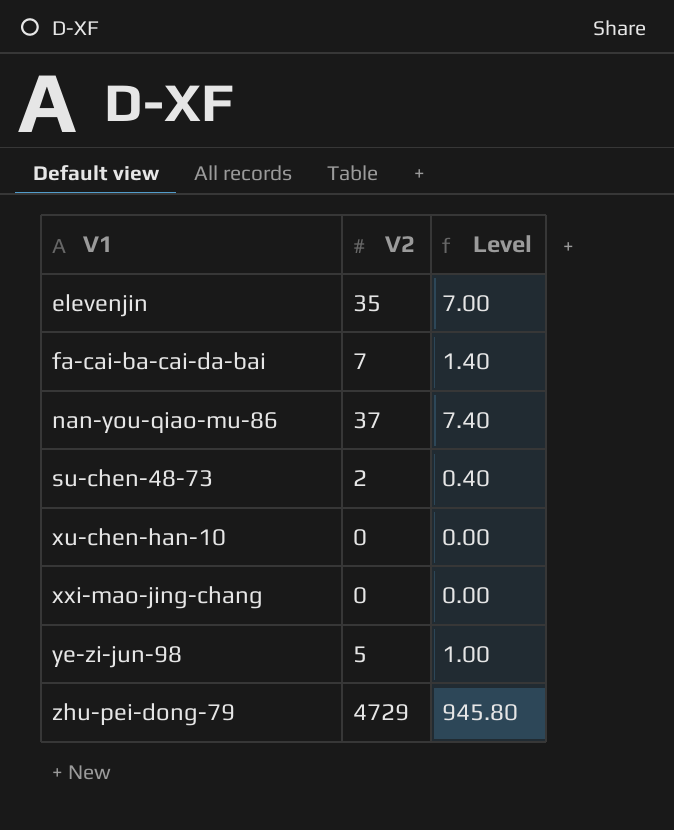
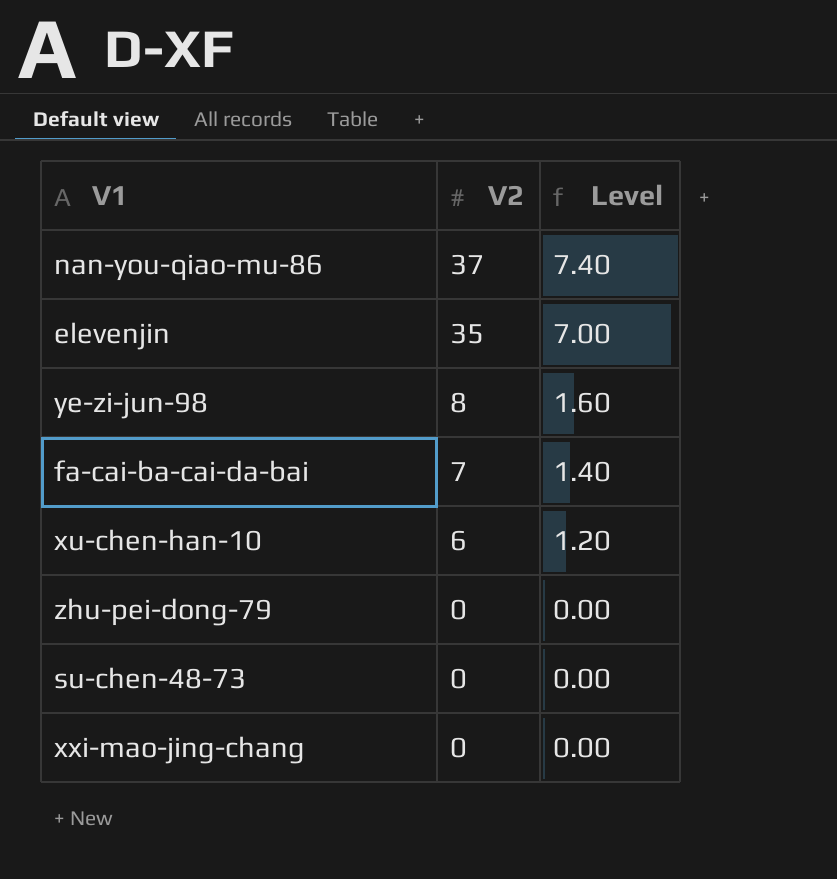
row order: V1 ascending -> V2 descending
ye-zi-jun-98 | V2: 5 -> 8
ye-zi-jun-98 | Level: 1.00 -> 1.60
xu-chen-han-10 | V2: 0 -> 6
xu-chen-han-10 | Level: 0.00 -> 1.20
zhu-pei-dong-79 | V2: 4729 -> 0
zhu-pei-dong-79 | Level: 945.80 -> 0.00
su-chen-48-73 | V2: 2 -> 0
su-chen-48-73 | Level: 0.40 -> 0.00

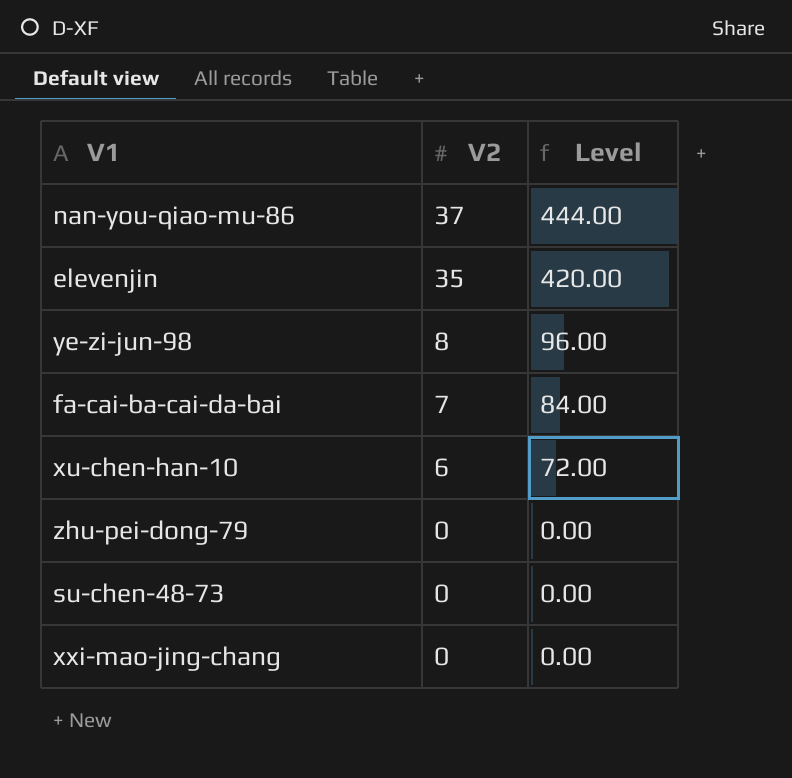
column Level | formula: [V2] * 0.2 -> [V2] * 12

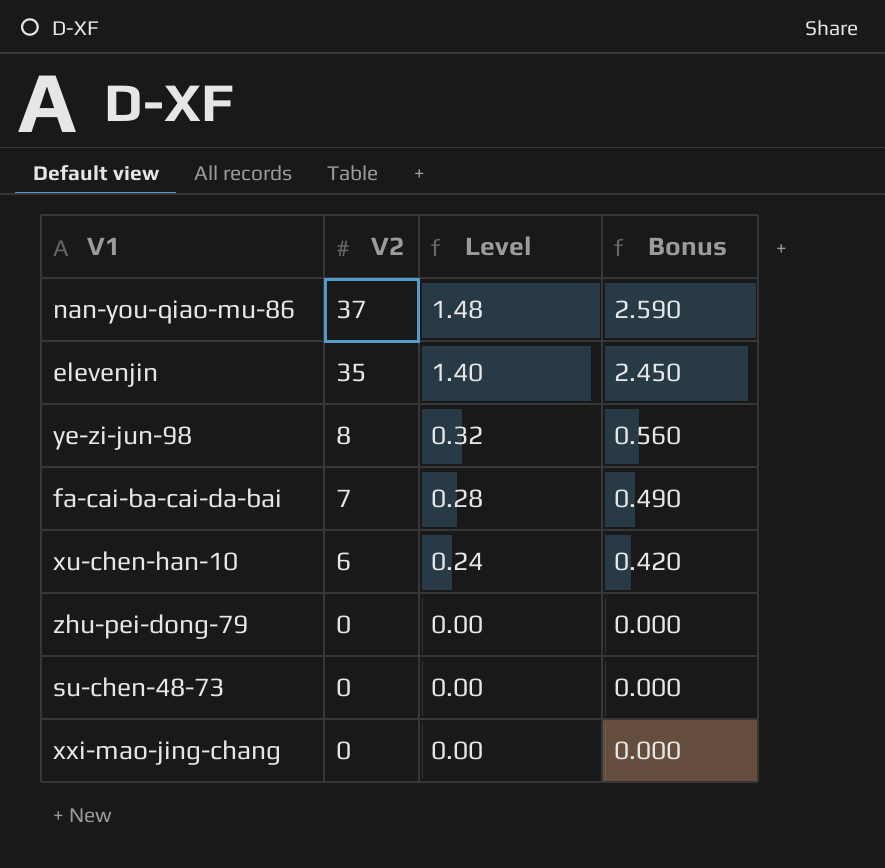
column Level | formula: [V2] * 12 -> [V2] * 0.04
column Bonus | formula: none -> [V2] * 0.07

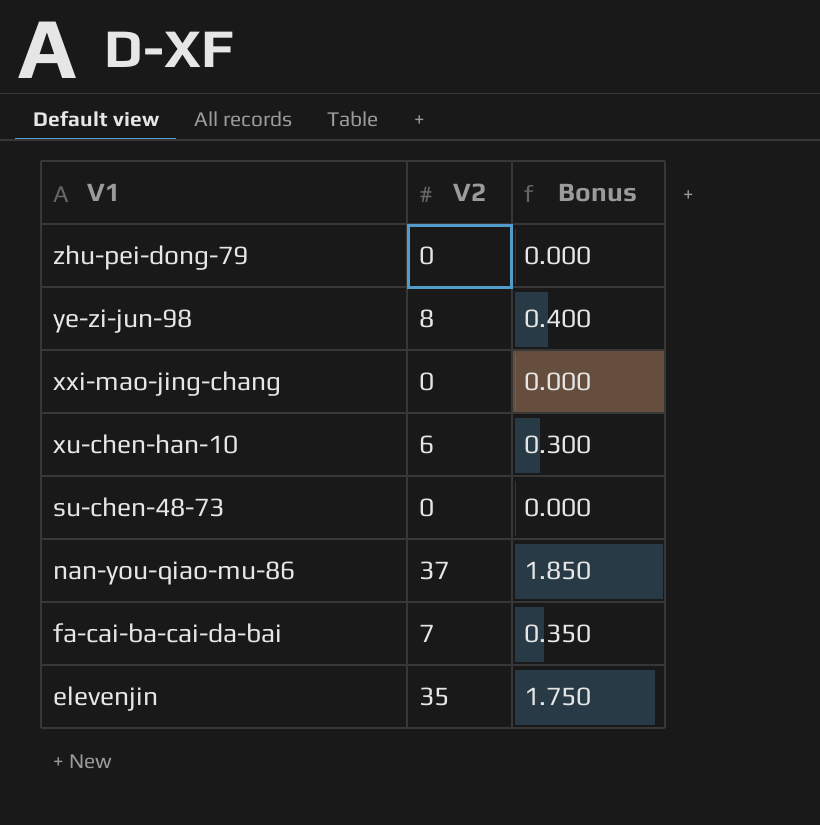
row order: V2 descending -> V1 descending
column Level | formula: [V2] * 0.04 -> none
column Bonus | formula: [V2] * 0.07 -> [V2] * 0.05

